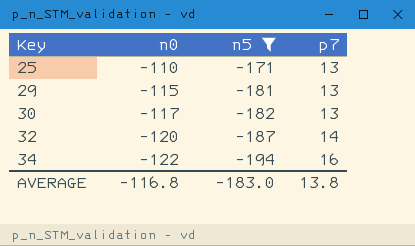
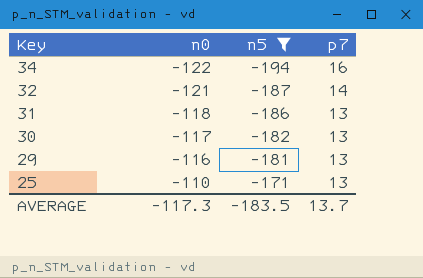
row order: Key ascending -> Key descending
32 | n0: -120 -> -121
row 31: none -> -118 | -186 | 13
29 | n0: -115 -> -116
AVERAGE | n0: -116.8 -> -117.3
AVERAGE | n5: -183.0 -> -183.5
AVERAGE | p7: 13.8 -> 13.7

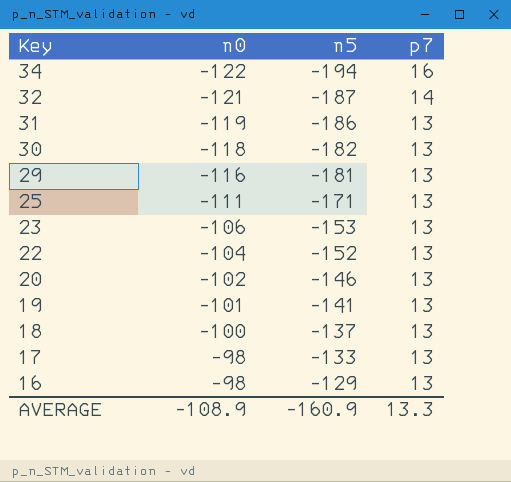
filter: n5 <= -171 -> none
31 | n0: -118 -> -119
30 | n0: -117 -> -118
25 | n0: -110 -> -111
AVERAGE | n0: -117.3 -> -108.9
AVERAGE | n5: -183.5 -> -160.9
AVERAGE | p7: 13.7 -> 13.3

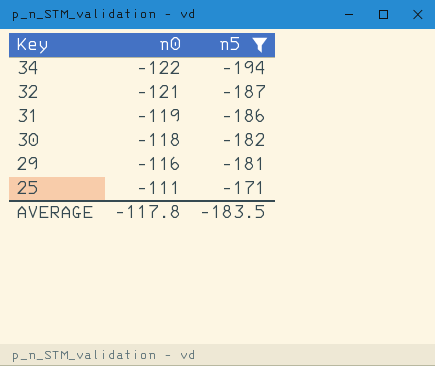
filter: none -> n5 <= -171
column p7 | position: 4 -> none
AVERAGE | n0: -108.9 -> -117.8
AVERAGE | n5: -160.9 -> -183.5

